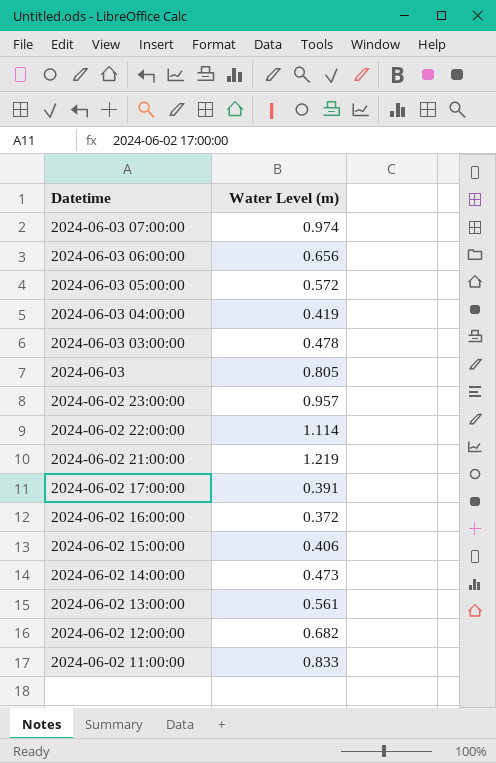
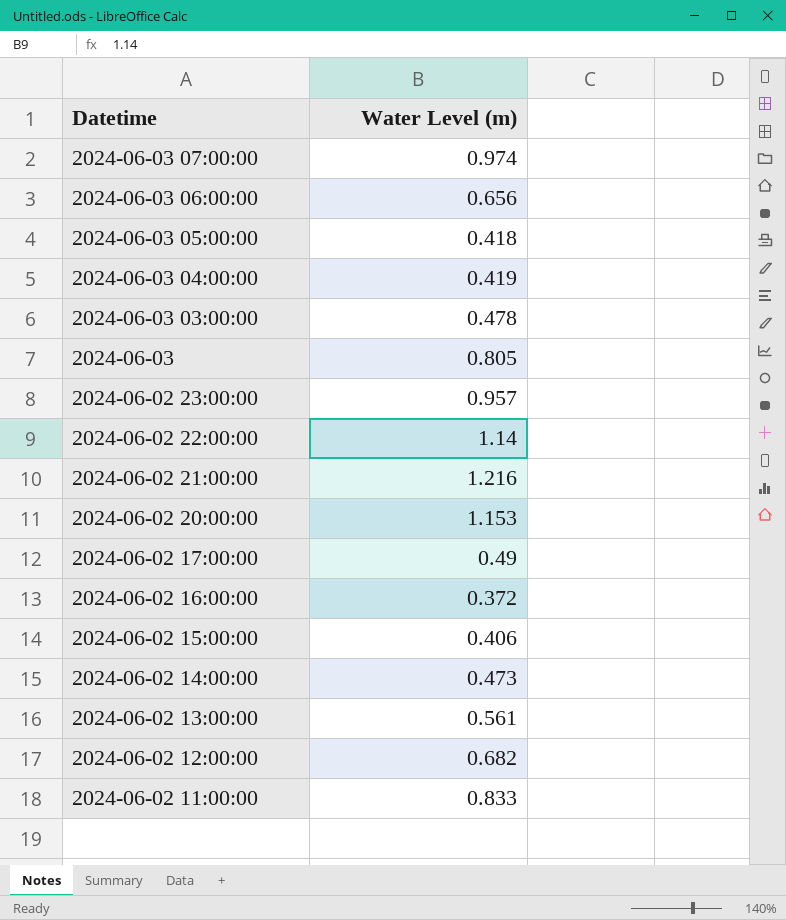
2024-06-03 05:00:00 | Water Level (m): 0.572 -> 0.418
2024-06-02 22:00:00 | Water Level (m): 1.114 -> 1.14
2024-06-02 21:00:00 | Water Level (m): 1.219 -> 1.216
row 2024-06-02 20:00:00: none -> 1.153
2024-06-02 17:00:00 | Water Level (m): 0.391 -> 0.49

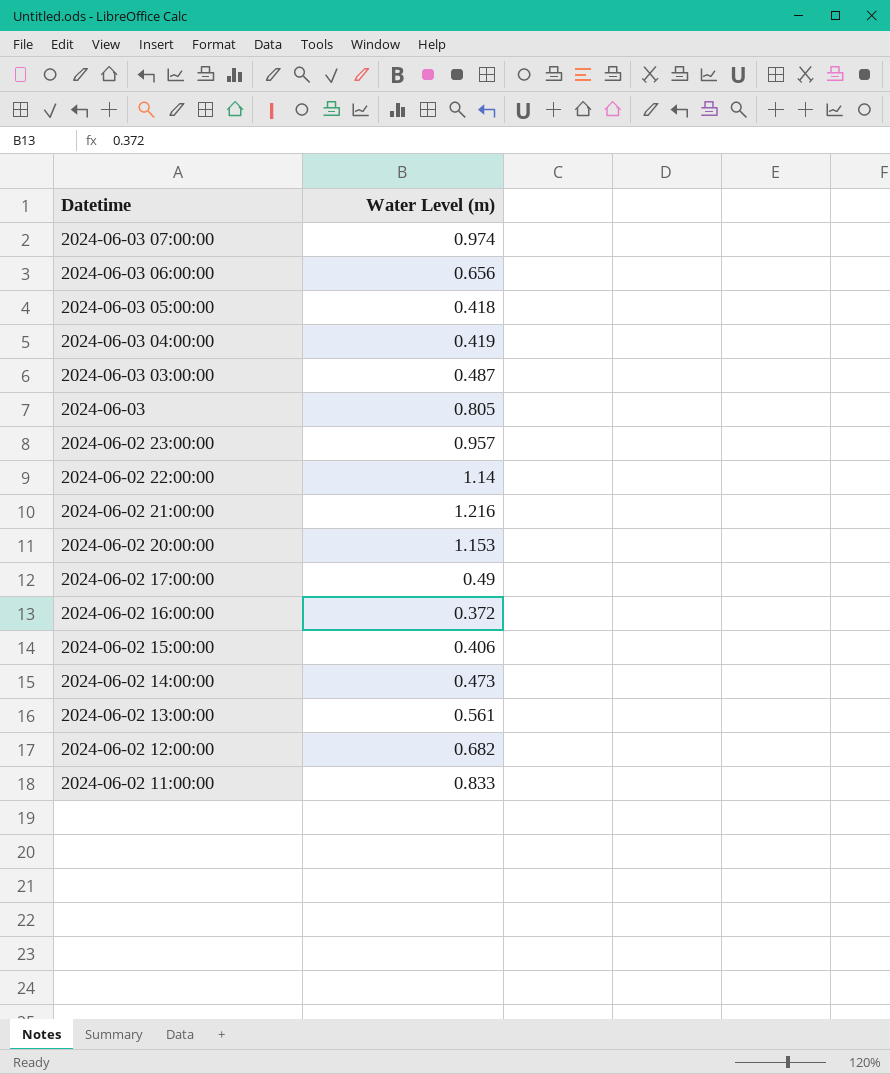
2024-06-03 03:00:00 | Water Level (m): 0.478 -> 0.487

